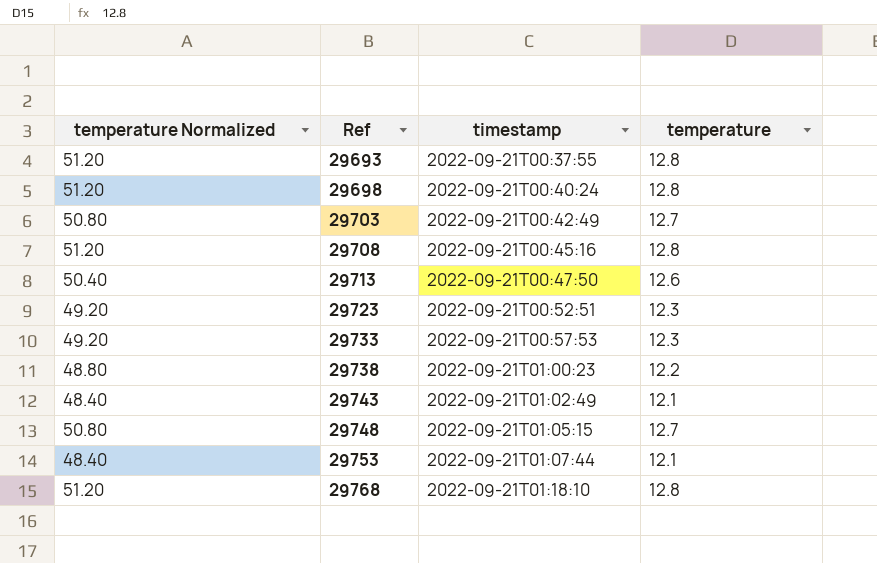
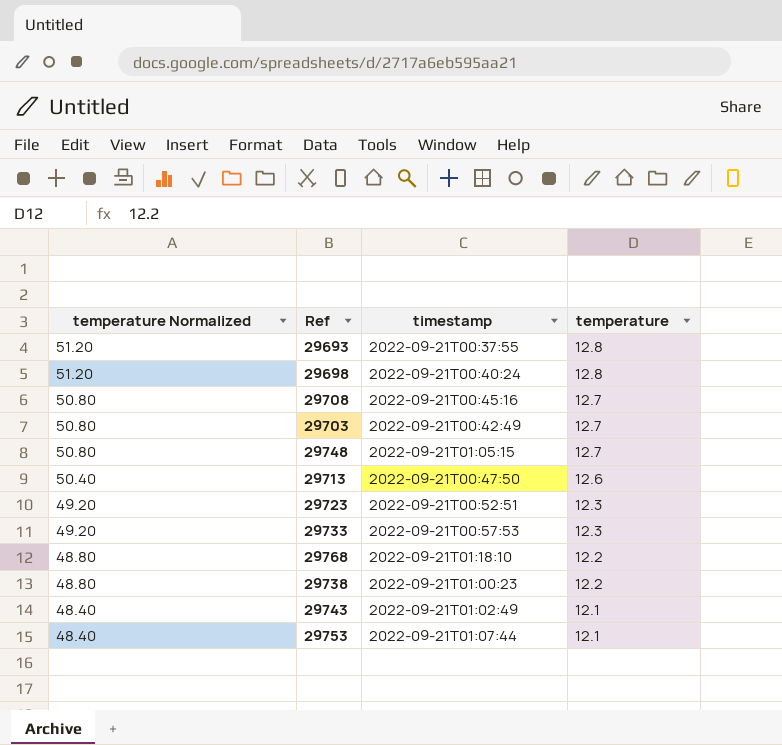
row order: Ref ascending -> temperature Normalized descending
29708 | temperature Normalized: 51.20 -> 50.80
29708 | temperature: 12.8 -> 12.7
29768 | temperature Normalized: 51.20 -> 48.80
29768 | temperature: 12.8 -> 12.2

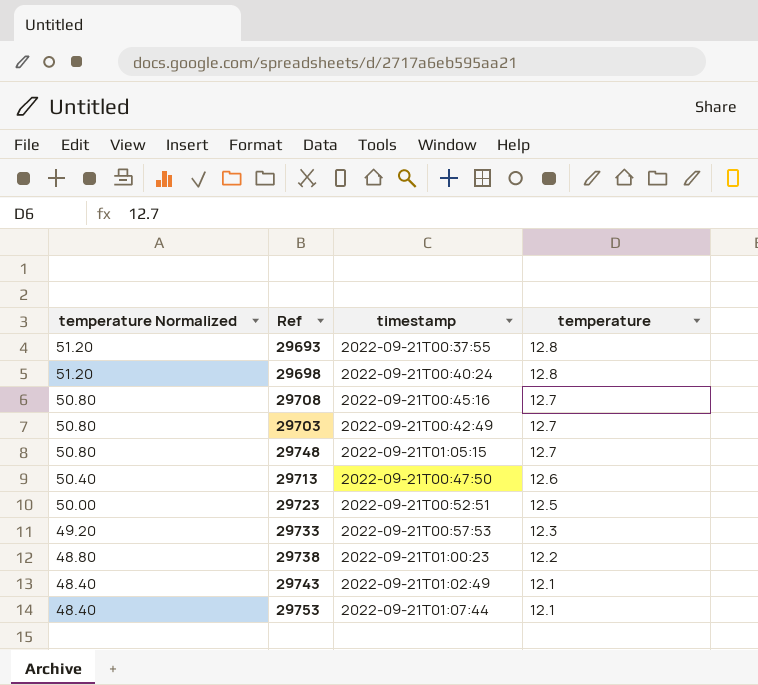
row 29768: 48.80 | 2022-09-21T01:18:10 | 12.2 -> none
29723 | temperature Normalized: 49.20 -> 50.00
29723 | temperature: 12.3 -> 12.5

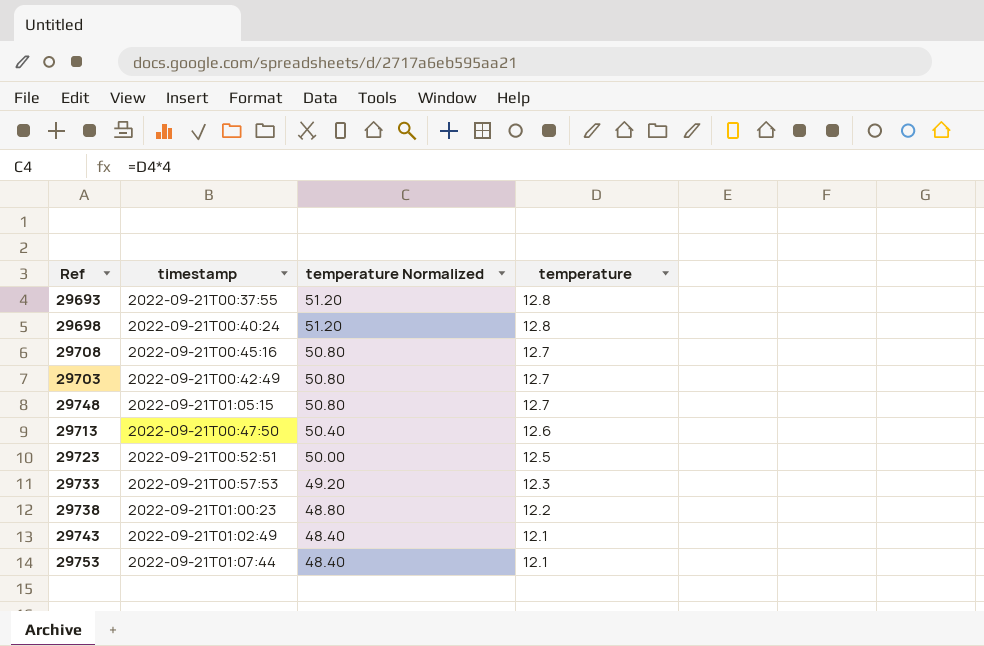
column temperature Normalized | position: 1 -> 3

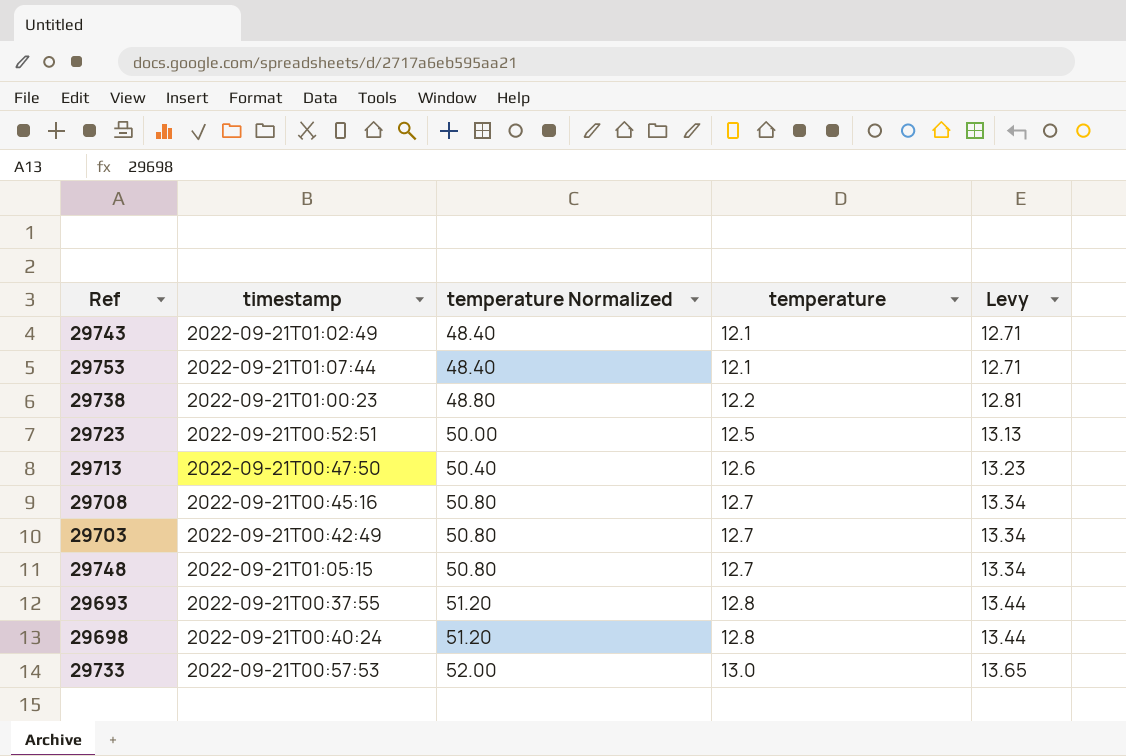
row order: temperature Normalized descending -> temperature Normalized ascending
column Levy | formula: none -> [temperature] * 1.05
29733 | temperature Normalized: 49.20 -> 52.00
29733 | temperature: 12.3 -> 13.0

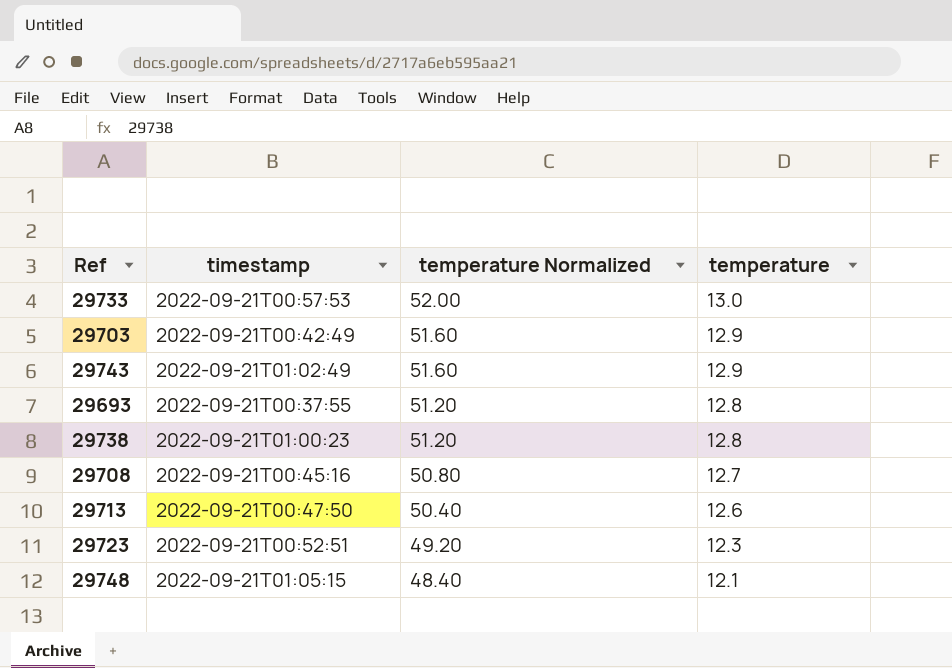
row order: temperature Normalized ascending -> temperature Normalized descending
column Levy | formula: [temperature] * 1.05 -> none
row 29753: 2022-09-21T01:07:44 | 48.40 | 12.1 | 12.71 -> none
row 29698: 2022-09-21T00:40:24 | 51.20 | 12.8 | 13.44 -> none
29703 | temperature Normalized: 50.80 -> 51.60
29703 | temperature: 12.7 -> 12.9
29743 | temperature Normalized: 48.40 -> 51.60
29743 | temperature: 12.1 -> 12.9
29738 | temperature Normalized: 48.80 -> 51.20
29738 | temperature: 12.2 -> 12.8
29723 | temperature Normalized: 50.00 -> 49.20
29723 | temperature: 12.5 -> 12.3
29748 | temperature Normalized: 50.80 -> 48.40
29748 | temperature: 12.7 -> 12.1

